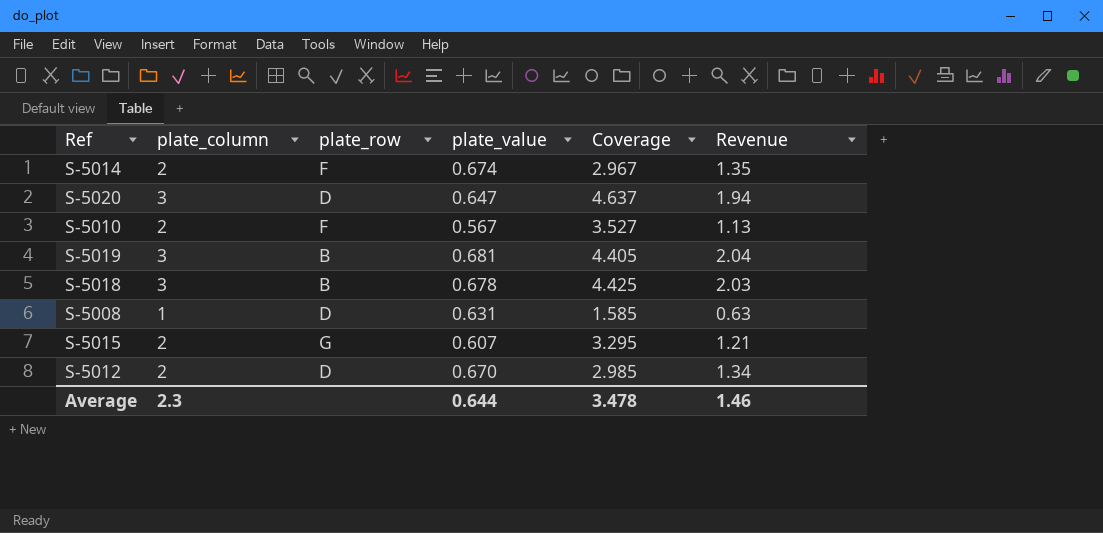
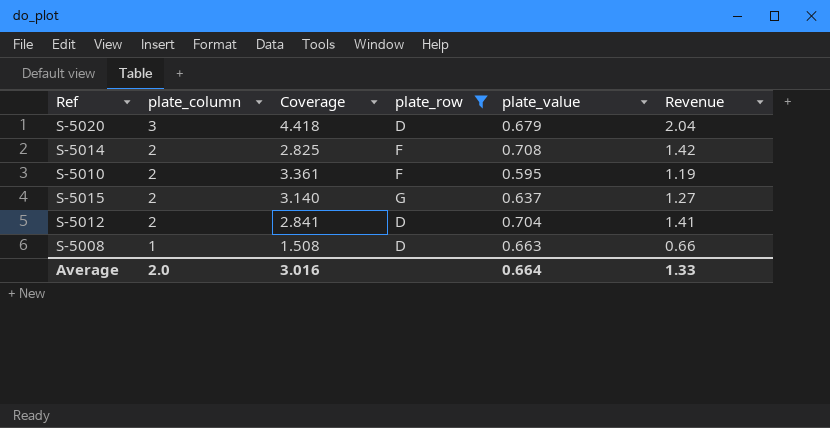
filter: none -> plate_row != B
row order: none -> plate_column descending
column Coverage | position: 5 -> 3
S-5020 | Coverage: 4.637 -> 4.418
S-5020 | plate_value: 0.647 -> 0.679
S-5020 | Revenue: 1.94 -> 2.04
S-5014 | Coverage: 2.967 -> 2.825
S-5014 | plate_value: 0.674 -> 0.708
S-5014 | Revenue: 1.35 -> 1.42
S-5010 | Coverage: 3.527 -> 3.361
S-5010 | plate_value: 0.567 -> 0.595
S-5010 | Revenue: 1.13 -> 1.19
S-5015 | Coverage: 3.295 -> 3.140
S-5015 | plate_value: 0.607 -> 0.637
S-5015 | Revenue: 1.21 -> 1.27
S-5012 | Coverage: 2.985 -> 2.841
S-5012 | plate_value: 0.670 -> 0.704
S-5012 | Revenue: 1.34 -> 1.41
S-5008 | Coverage: 1.585 -> 1.508
S-5008 | plate_value: 0.631 -> 0.663
S-5008 | Revenue: 0.63 -> 0.66
Average | plate_column: 2.3 -> 2.0
Average | Coverage: 3.478 -> 3.016
Average | plate_value: 0.644 -> 0.664
Average | Revenue: 1.46 -> 1.33

